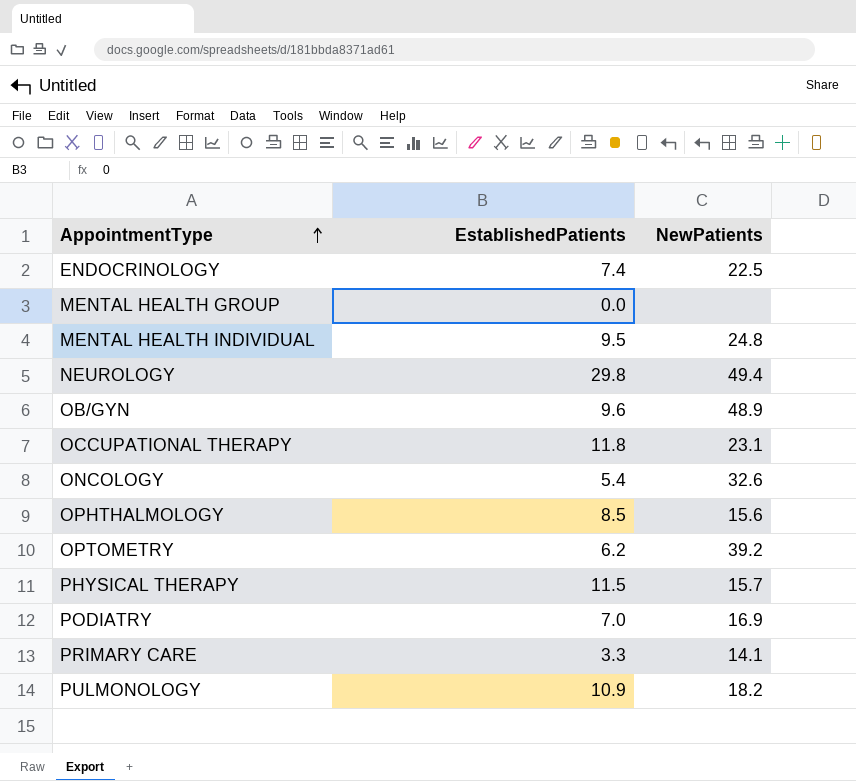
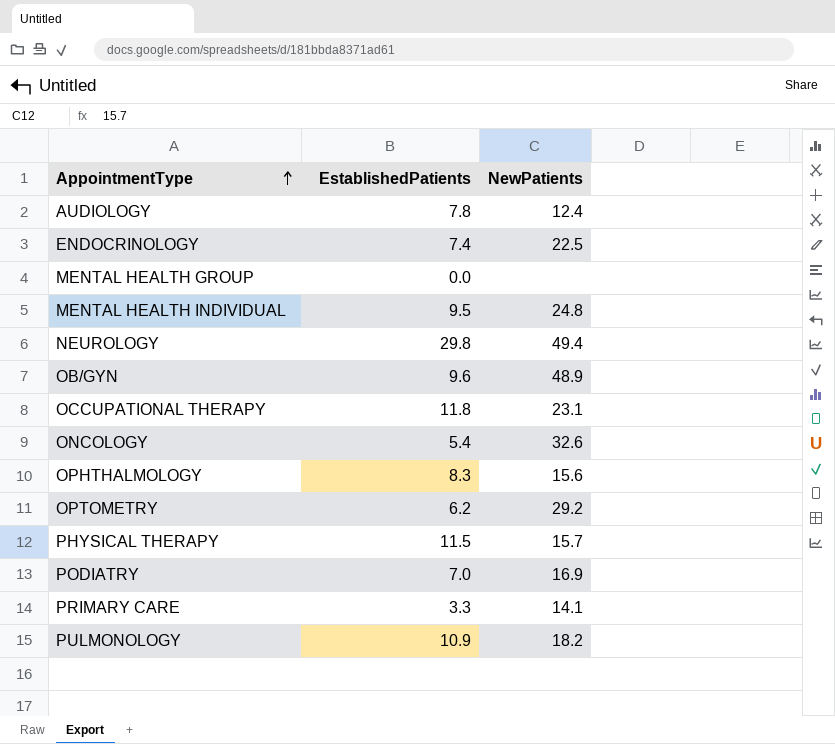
row AUDIOLOGY: none -> 7.8 | 12.4
OPHTHALMOLOGY | EstablishedPatients: 8.5 -> 8.3
OPTOMETRY | NewPatients: 39.2 -> 29.2

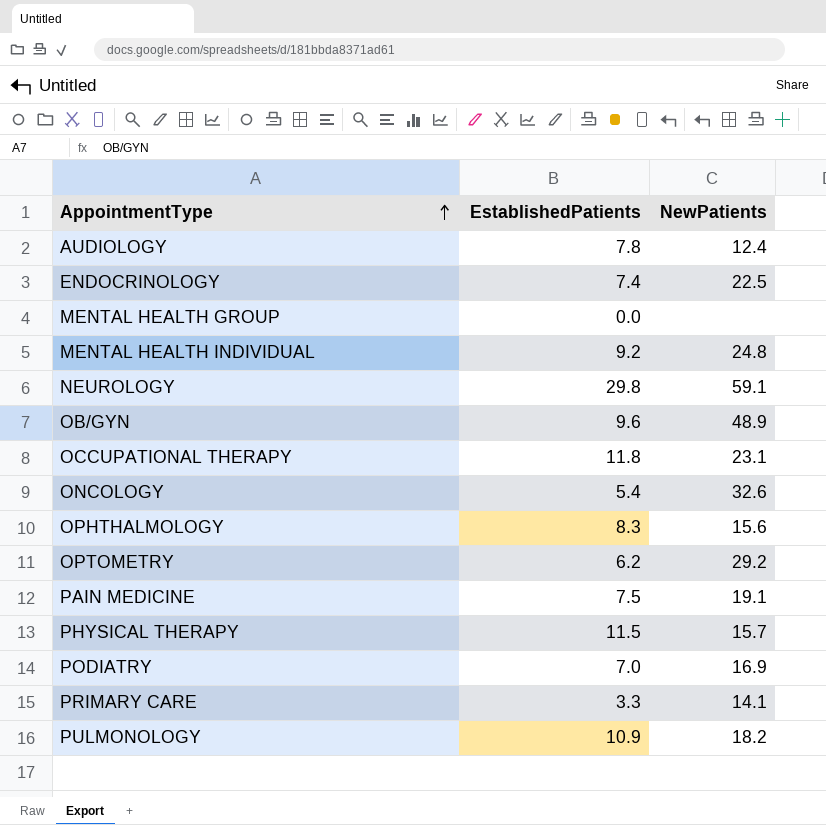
MENTAL HEALTH INDIVIDUAL | EstablishedPatients: 9.5 -> 9.2
NEUROLOGY | NewPatients: 49.4 -> 59.1
row PAIN MEDICINE: none -> 7.5 | 19.1

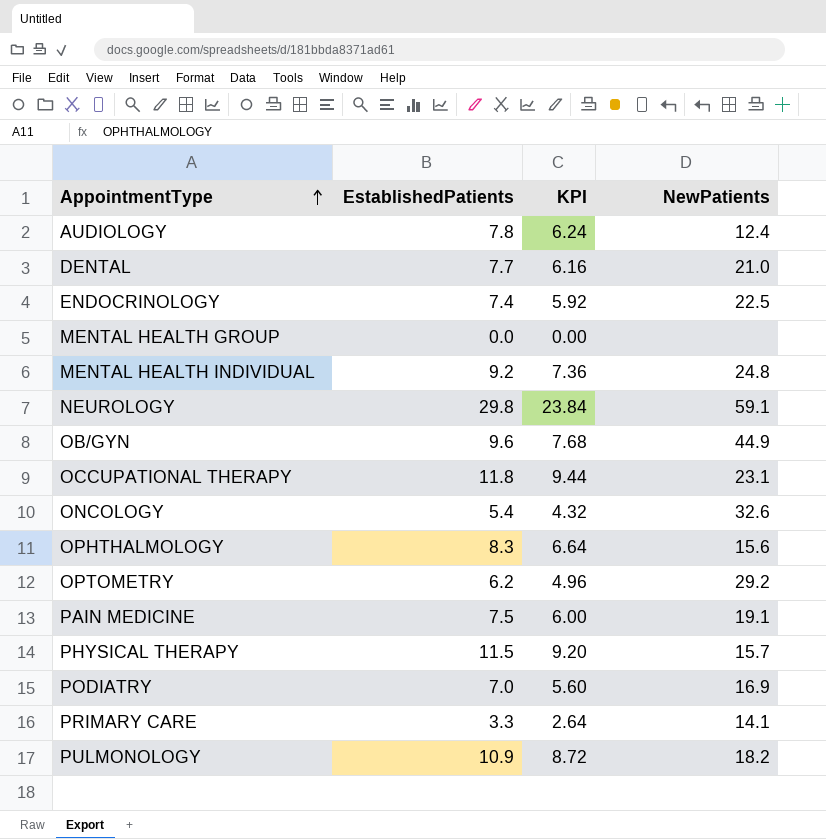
column KPI | formula: none -> [EstablishedPatients] * 0.8
row DENTAL: none -> 7.7 | 6.16 | 21.0
OB/GYN | NewPatients: 48.9 -> 44.9

